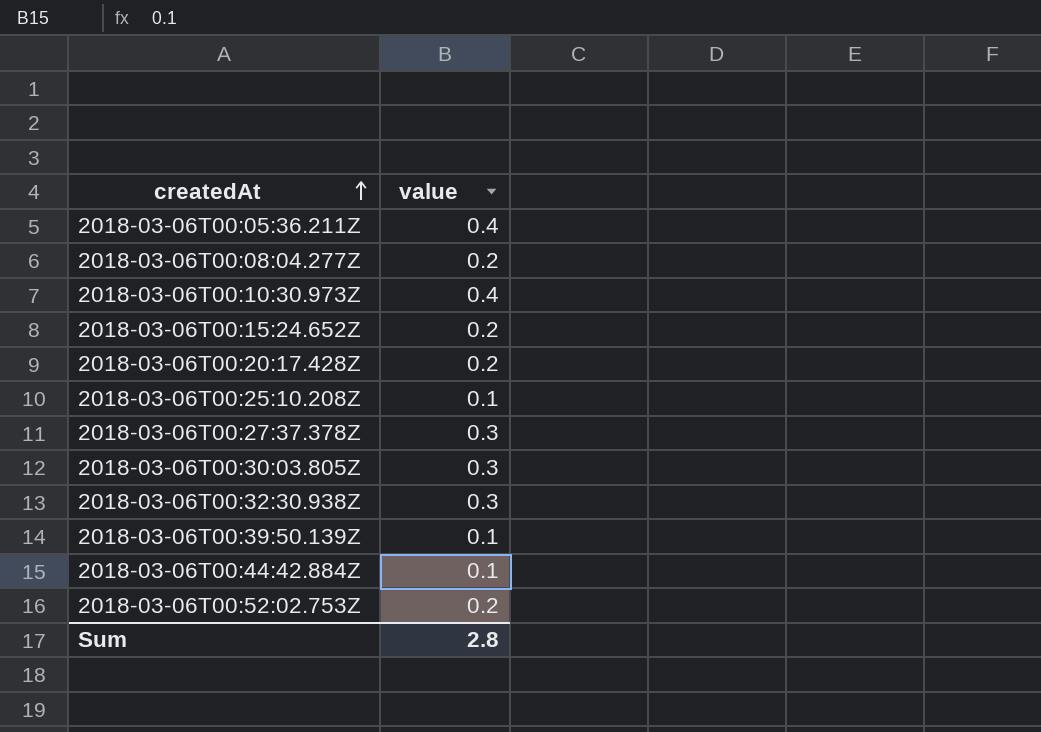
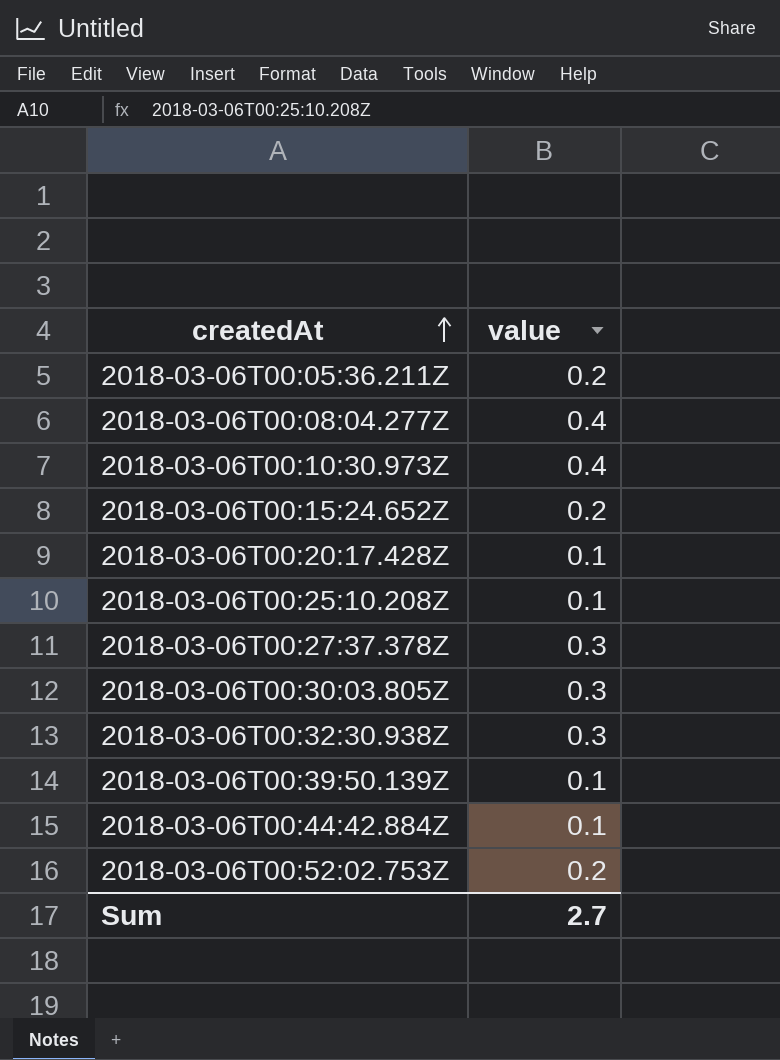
2018-03-06T00:05:36.211Z | value: 0.4 -> 0.2
2018-03-06T00:08:04.277Z | value: 0.2 -> 0.4
2018-03-06T00:20:17.428Z | value: 0.2 -> 0.1
Sum | value: 2.8 -> 2.7

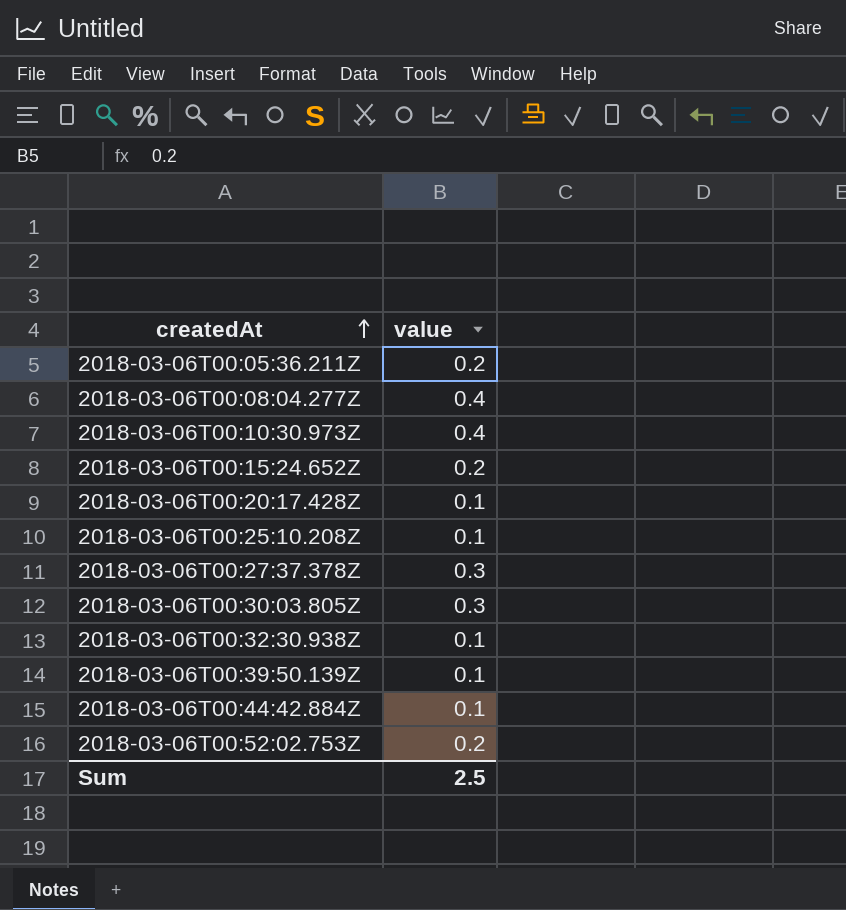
2018-03-06T00:32:30.938Z | value: 0.3 -> 0.1
Sum | value: 2.7 -> 2.5

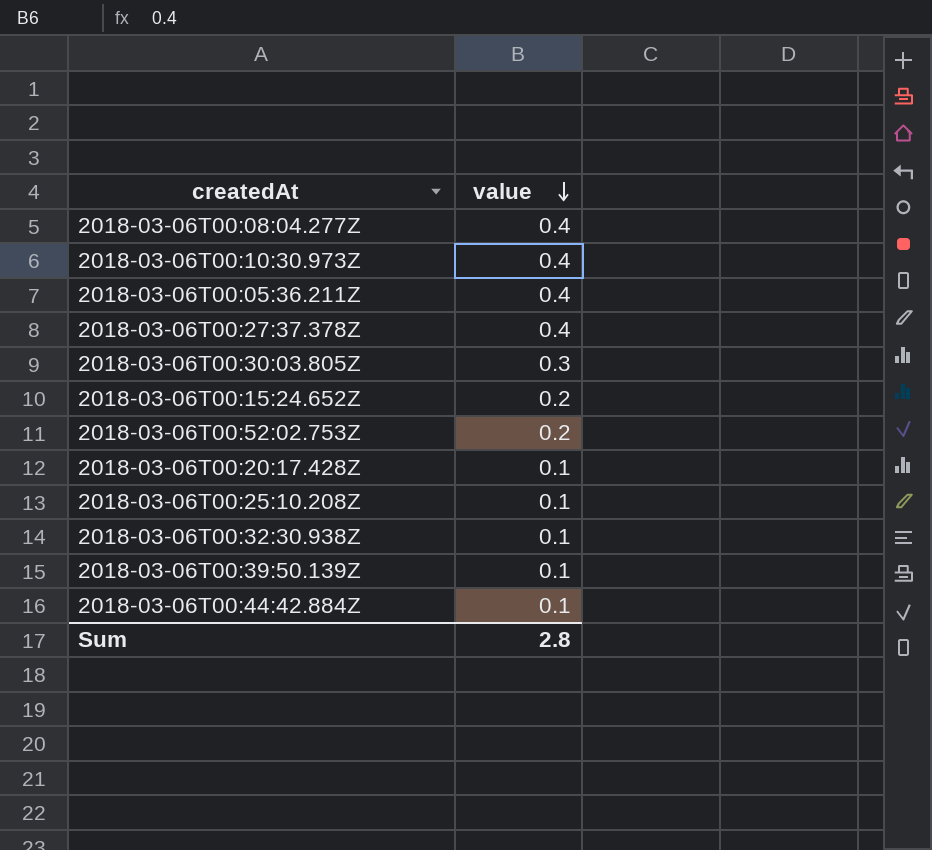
row order: createdAt ascending -> value descending
2018-03-06T00:05:36.211Z | value: 0.2 -> 0.4
2018-03-06T00:27:37.378Z | value: 0.3 -> 0.4
Sum | value: 2.5 -> 2.8

